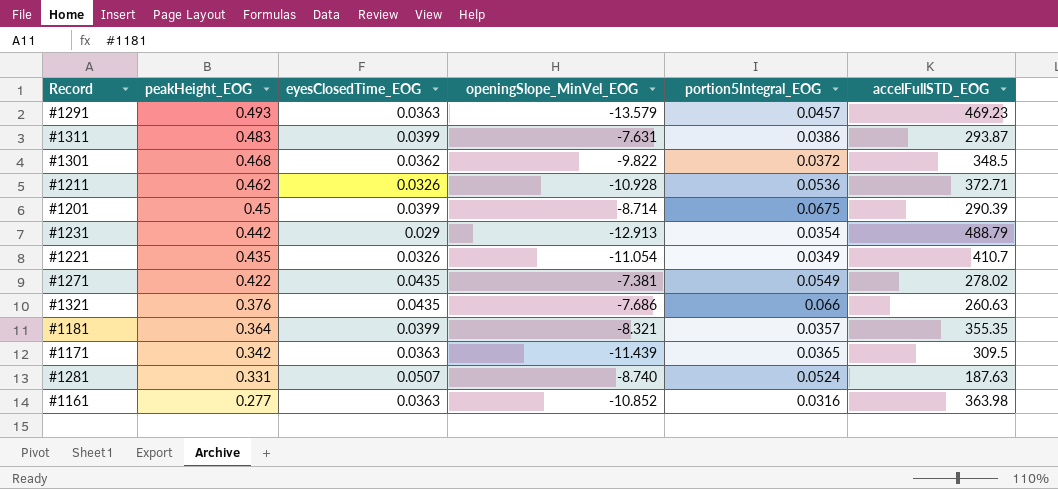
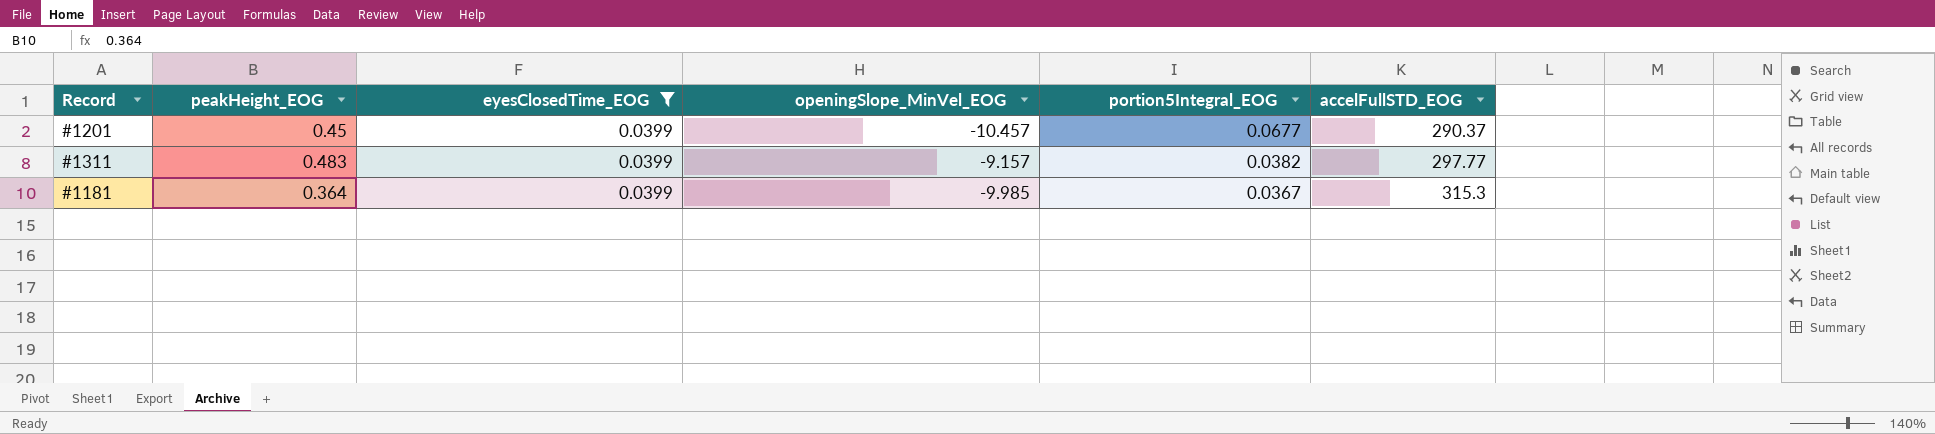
filter: none -> eyesClosedTime_EOG = 0.0399
row order: peakHeight_EOG descending -> portion5Integral_EOG descending
#1201 | openingSlope_MinVel_EOG: -8.714 -> -10.457
#1201 | portion5Integral_EOG: 0.0675 -> 0.0677
#1201 | accelFullSTD_EOG: 290.39 -> 290.37
#1311 | openingSlope_MinVel_EOG: -7.631 -> -9.157
#1311 | portion5Integral_EOG: 0.0386 -> 0.0382
#1311 | accelFullSTD_EOG: 293.87 -> 297.77
#1181 | openingSlope_MinVel_EOG: -8.321 -> -9.985
#1181 | portion5Integral_EOG: 0.0357 -> 0.0367
#1181 | accelFullSTD_EOG: 355.35 -> 315.3

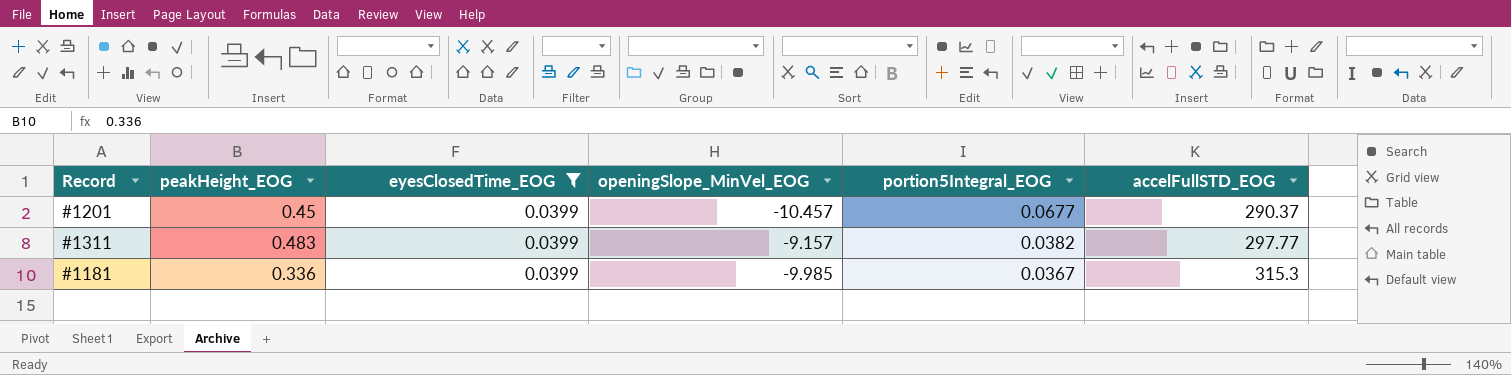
#1181 | peakHeight_EOG: 0.364 -> 0.336

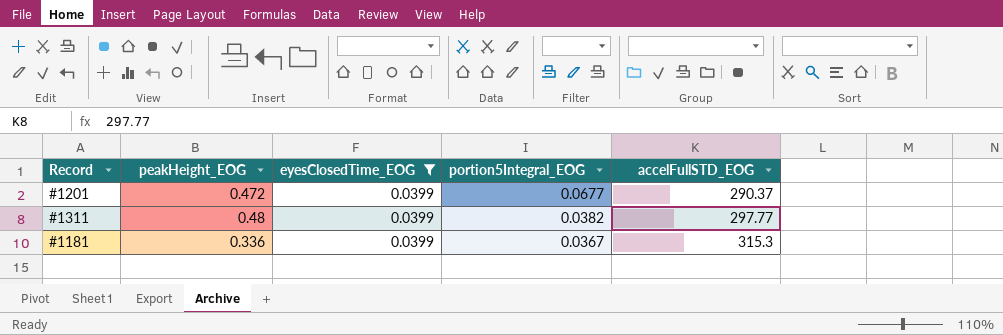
column openingSlope_MinVel_EOG | position: 4 -> none
#1201 | peakHeight_EOG: 0.45 -> 0.472
#1311 | peakHeight_EOG: 0.483 -> 0.48

